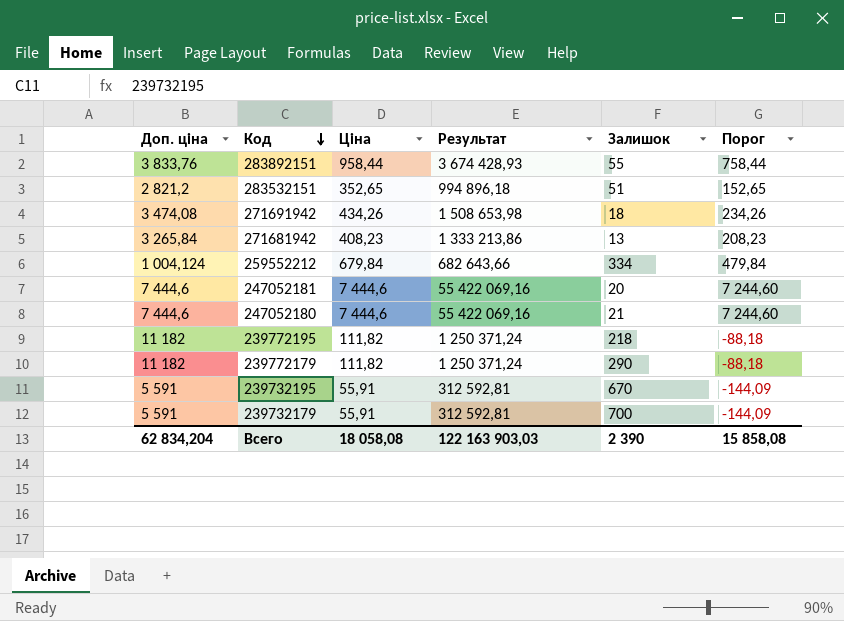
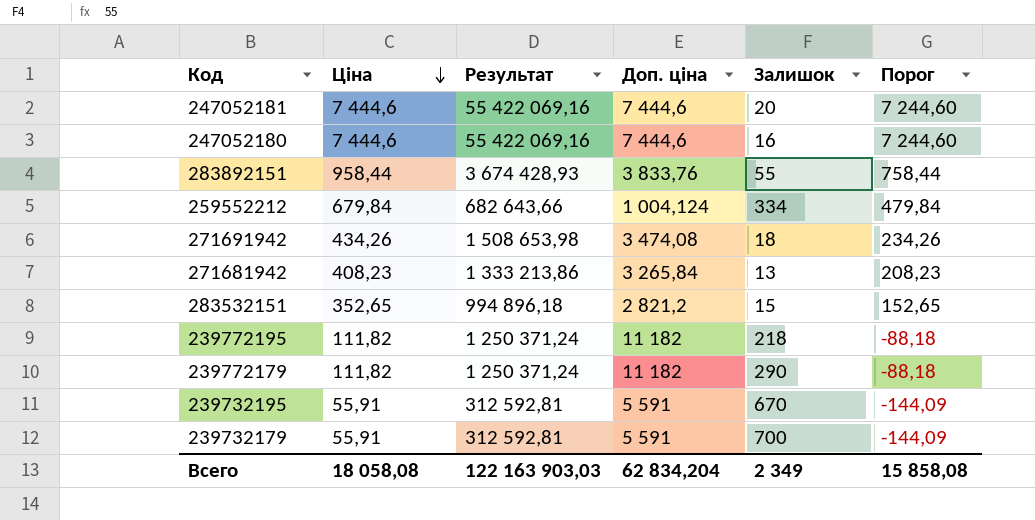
row order: Код descending -> Ціна descending
column Доп. ціна | position: 1 -> 4
247052180 | Залишок: 21 -> 16
283532151 | Залишок: 51 -> 15
Всего | Залишок: 2 390 -> 2 349

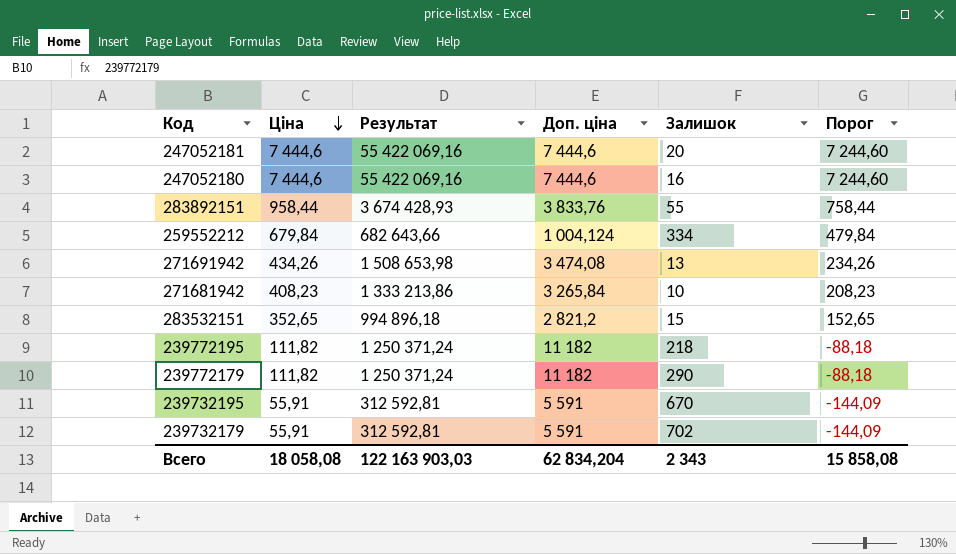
271691942 | Залишок: 18 -> 13
271681942 | Залишок: 13 -> 10
239732179 | Залишок: 700 -> 702
Всего | Залишок: 2 349 -> 2 343

